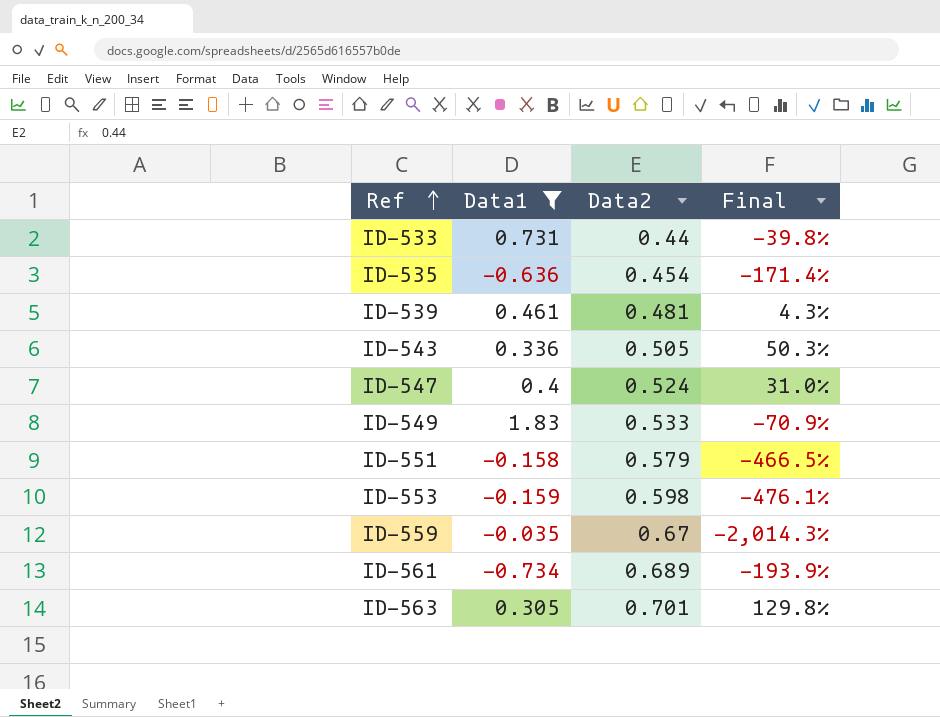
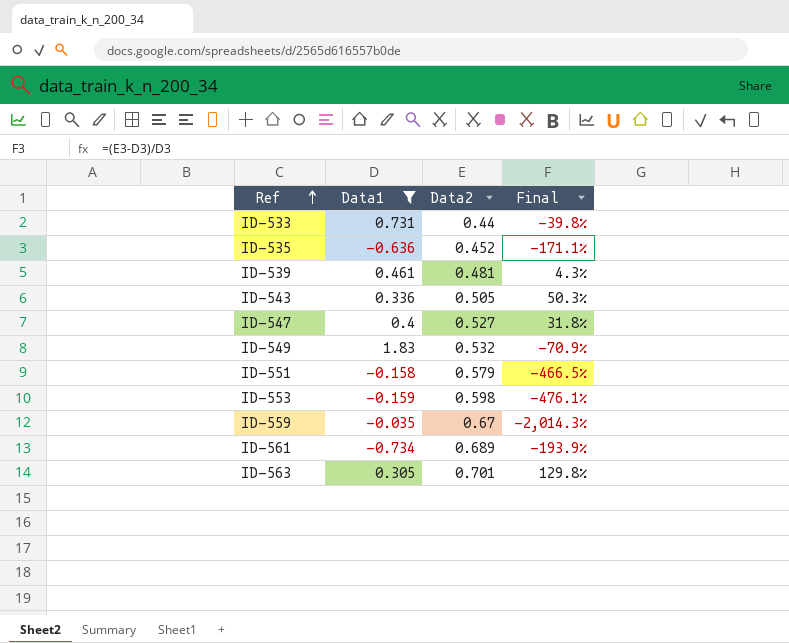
ID-535 | Data2: 0.454 -> 0.452
ID-535 | Final: -171.4% -> -171.1%
ID-547 | Data2: 0.524 -> 0.527
ID-547 | Final: 31.0% -> 31.8%
ID-549 | Data2: 0.533 -> 0.532

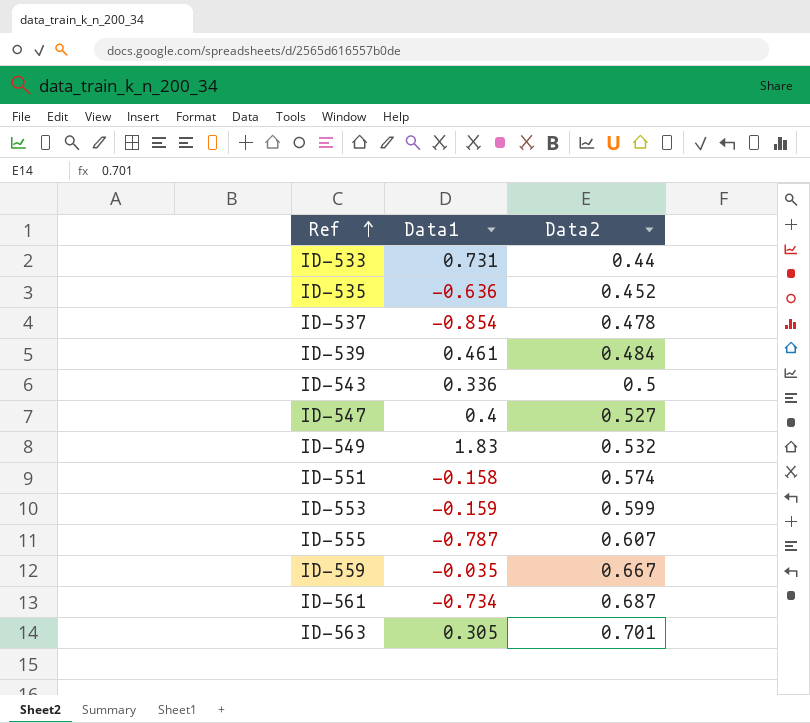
filter: Data1 >= -0.734 -> none
column Final | formula: ([Data2] - [Data1]) / [Data1] -> none
ID-539 | Data2: 0.481 -> 0.484
ID-543 | Data2: 0.505 -> 0.5
ID-551 | Data2: 0.579 -> 0.574
ID-553 | Data2: 0.598 -> 0.599
ID-559 | Data2: 0.67 -> 0.667
ID-561 | Data2: 0.689 -> 0.687

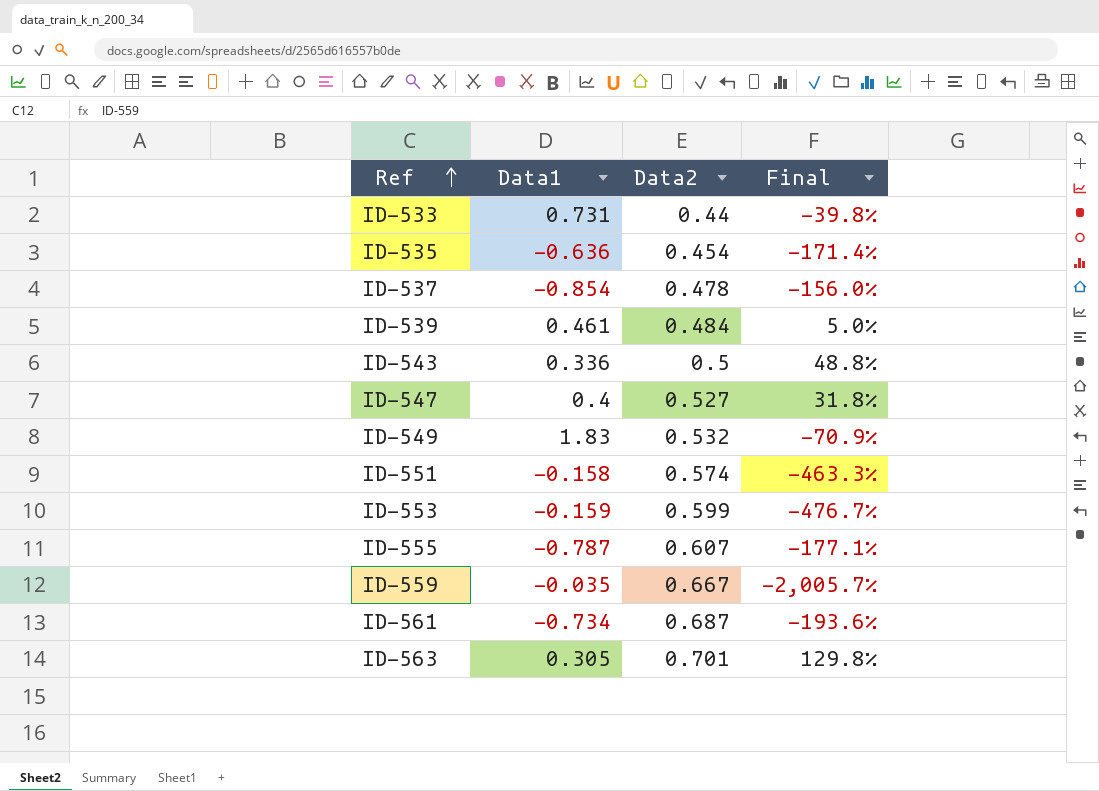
column Final | formula: none -> ([Data2] - [Data1]) / [Data1]
ID-535 | Data2: 0.452 -> 0.454

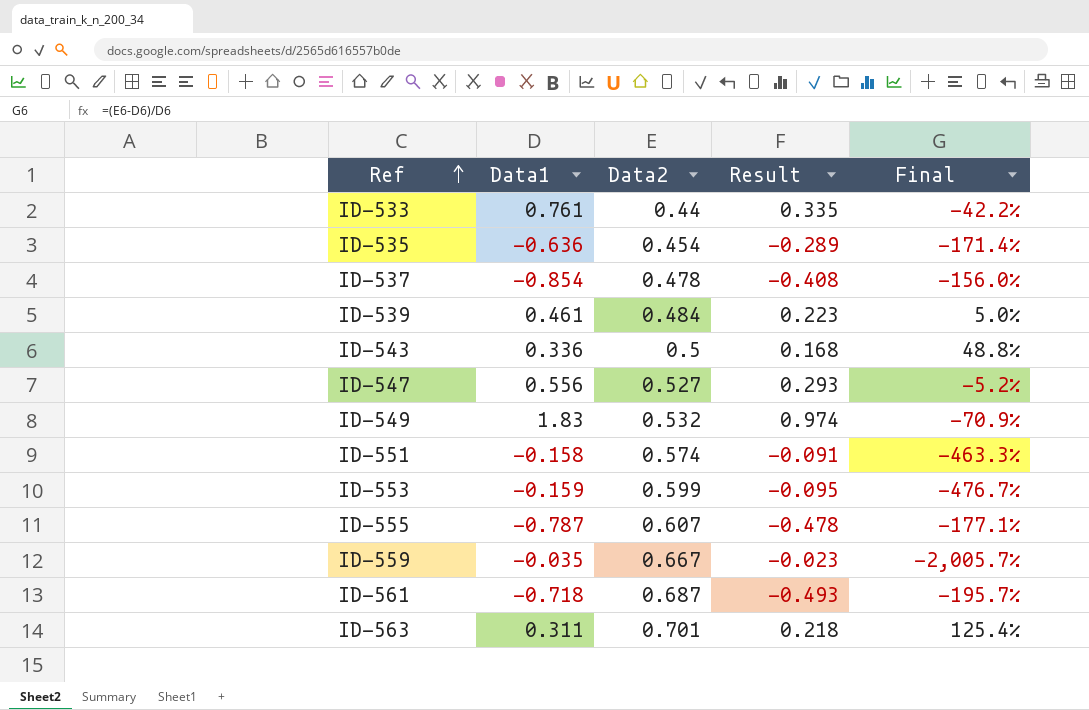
column Result | formula: none -> [Data1] * [Data2]
ID-533 | Data1: 0.731 -> 0.761
ID-533 | Final: -39.8% -> -42.2%
ID-547 | Data1: 0.4 -> 0.556
ID-547 | Final: 31.8% -> -5.2%
ID-561 | Data1: -0.734 -> -0.718
ID-561 | Final: -193.6% -> -195.7%
ID-563 | Data1: 0.305 -> 0.311
ID-563 | Final: 129.8% -> 125.4%

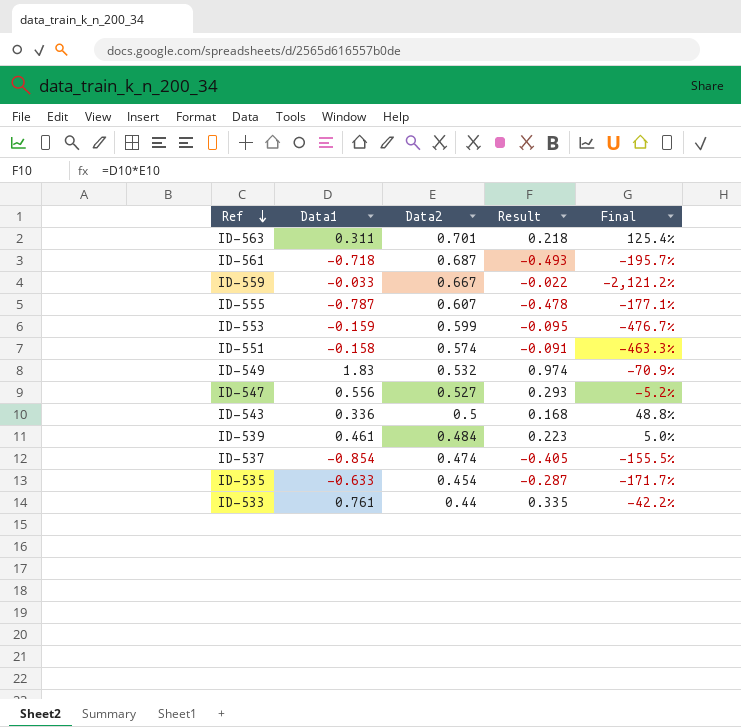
row order: Ref ascending -> Ref descending
ID-559 | Data1: -0.035 -> -0.033
ID-559 | Result: -0.023 -> -0.022
ID-559 | Final: -2,005.7% -> -2,121.2%
ID-537 | Data2: 0.478 -> 0.474
ID-537 | Result: -0.408 -> -0.405
ID-537 | Final: -156.0% -> -155.5%
ID-535 | Data1: -0.636 -> -0.633
ID-535 | Result: -0.289 -> -0.287
ID-535 | Final: -171.4% -> -171.7%

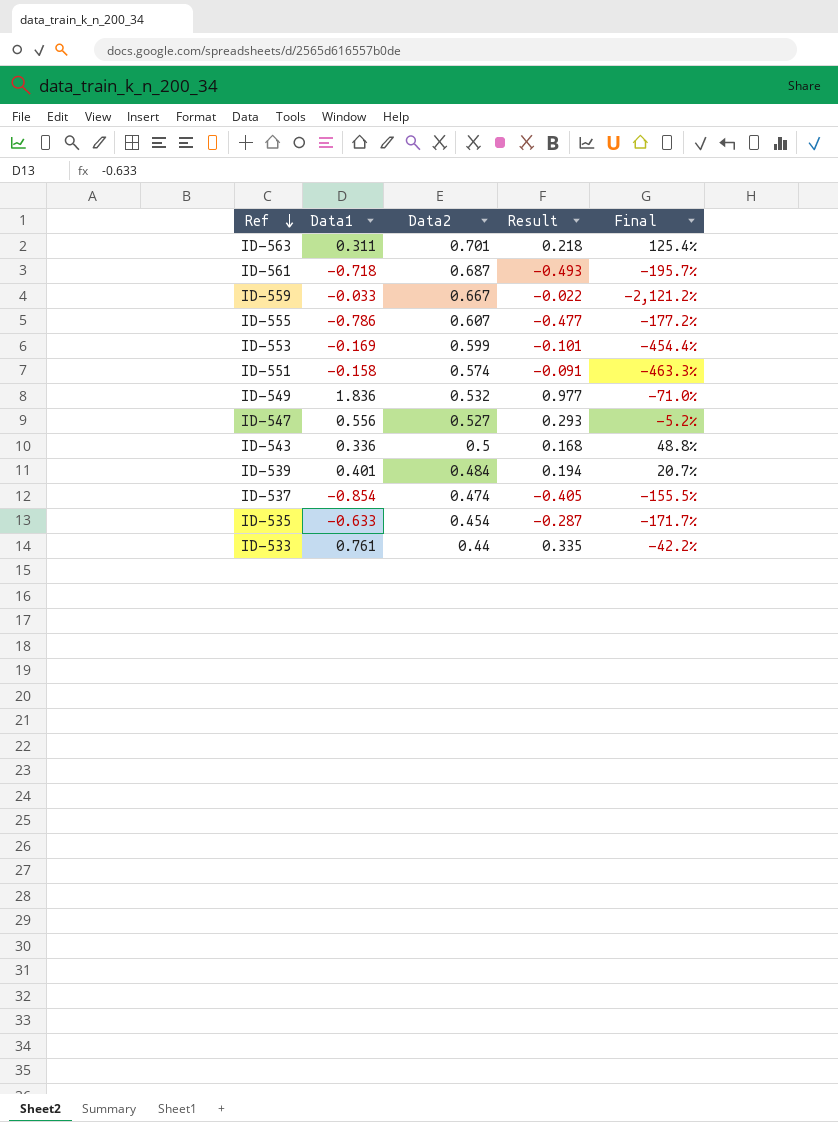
ID-555 | Data1: -0.787 -> -0.786
ID-555 | Result: -0.478 -> -0.477
ID-555 | Final: -177.1% -> -177.2%
ID-553 | Data1: -0.159 -> -0.169
ID-553 | Result: -0.095 -> -0.101
ID-553 | Final: -476.7% -> -454.4%
ID-549 | Data1: 1.83 -> 1.836
ID-549 | Result: 0.974 -> 0.977
ID-549 | Final: -70.9% -> -71.0%
ID-539 | Data1: 0.461 -> 0.401
ID-539 | Result: 0.223 -> 0.194
ID-539 | Final: 5.0% -> 20.7%

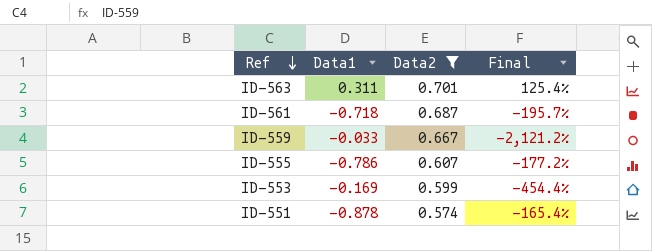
filter: none -> Data2 >= 0.574
column Result | formula: [Data1] * [Data2] -> none
ID-551 | Data1: -0.158 -> -0.878
ID-551 | Final: -463.3% -> -165.4%

